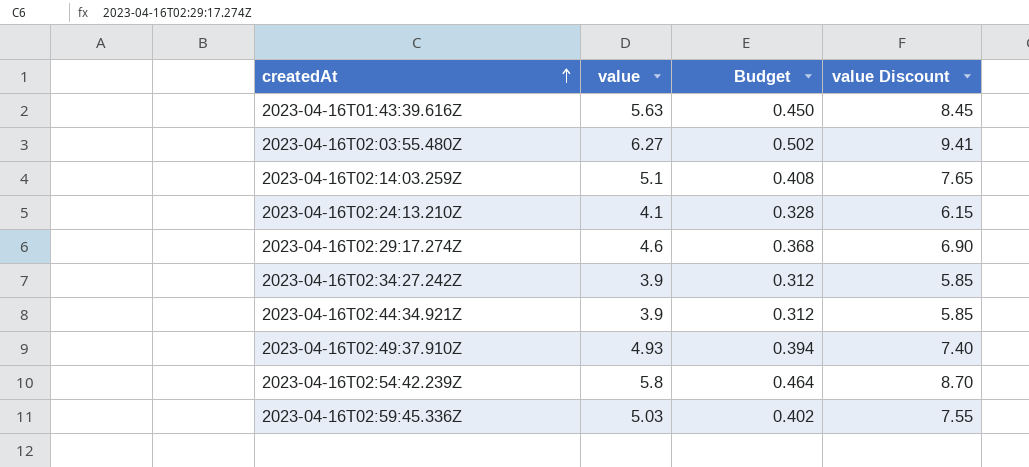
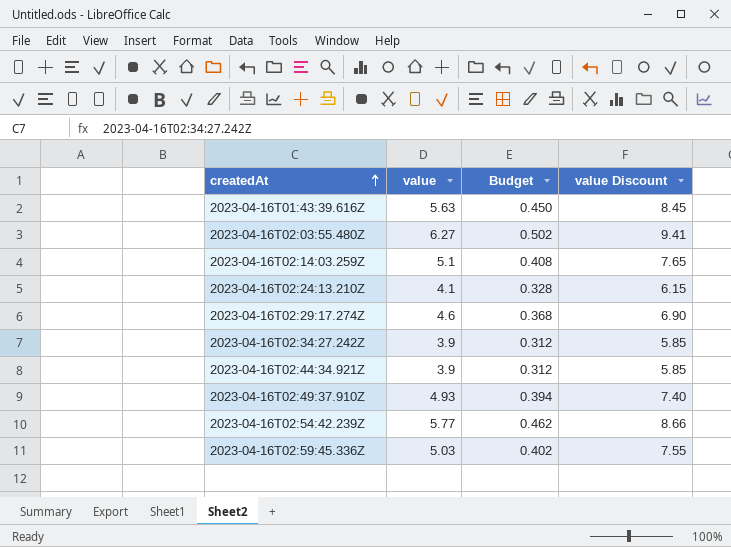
2023-04-16T02:54:42.239Z | value: 5.8 -> 5.77
2023-04-16T02:54:42.239Z | Budget: 0.464 -> 0.462
2023-04-16T02:54:42.239Z | value Discount: 8.70 -> 8.66

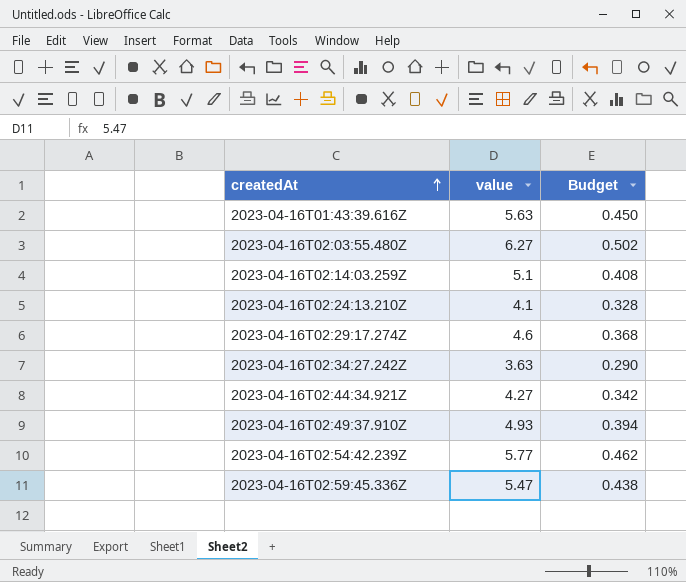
column value Discount | formula: [value] * 1.5 -> none
2023-04-16T02:34:27.242Z | value: 3.9 -> 3.63
2023-04-16T02:34:27.242Z | Budget: 0.312 -> 0.290
2023-04-16T02:44:34.921Z | value: 3.9 -> 4.27
2023-04-16T02:44:34.921Z | Budget: 0.312 -> 0.342
2023-04-16T02:59:45.336Z | value: 5.03 -> 5.47
2023-04-16T02:59:45.336Z | Budget: 0.402 -> 0.438

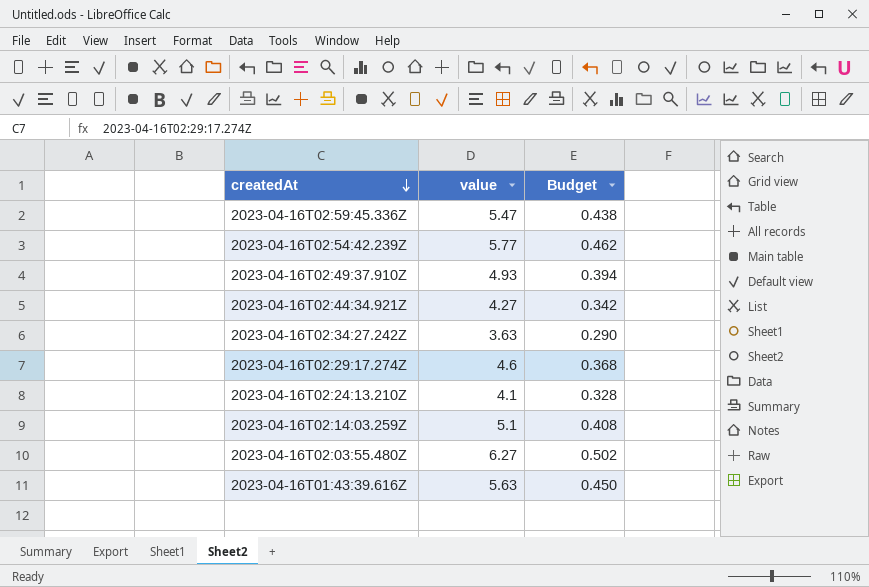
row order: createdAt ascending -> createdAt descending

